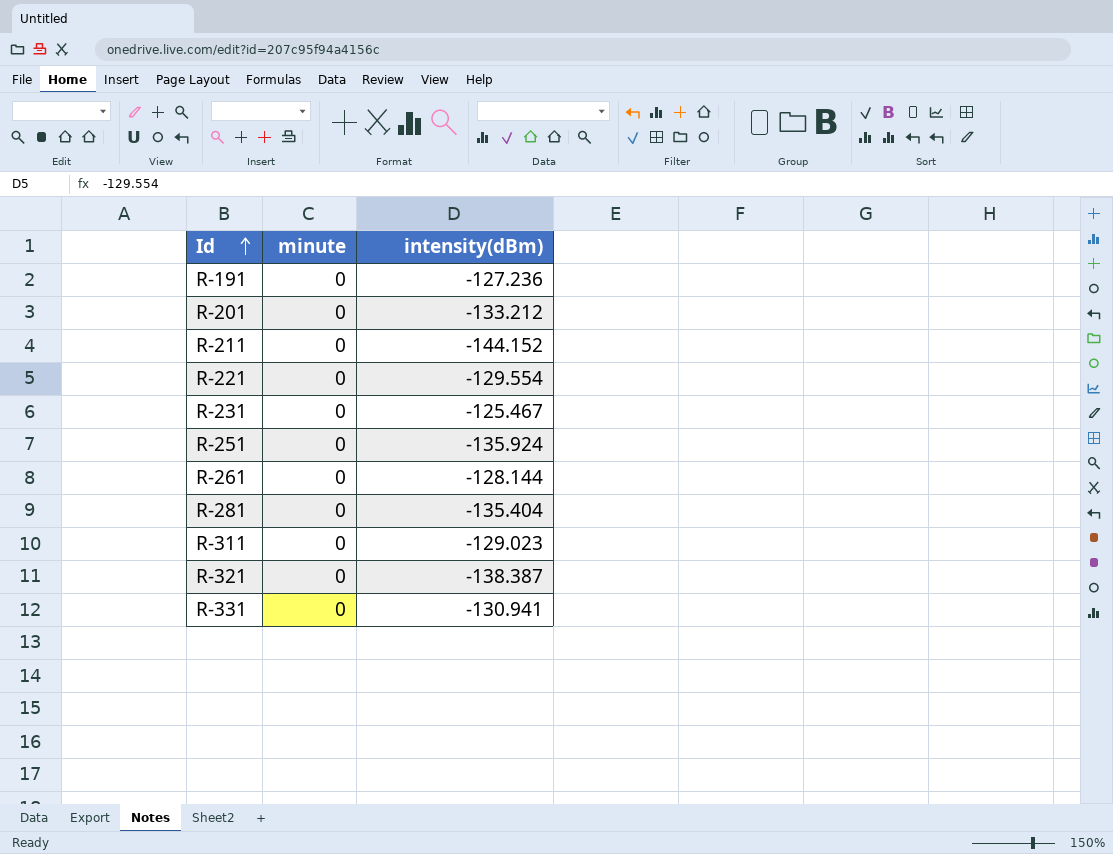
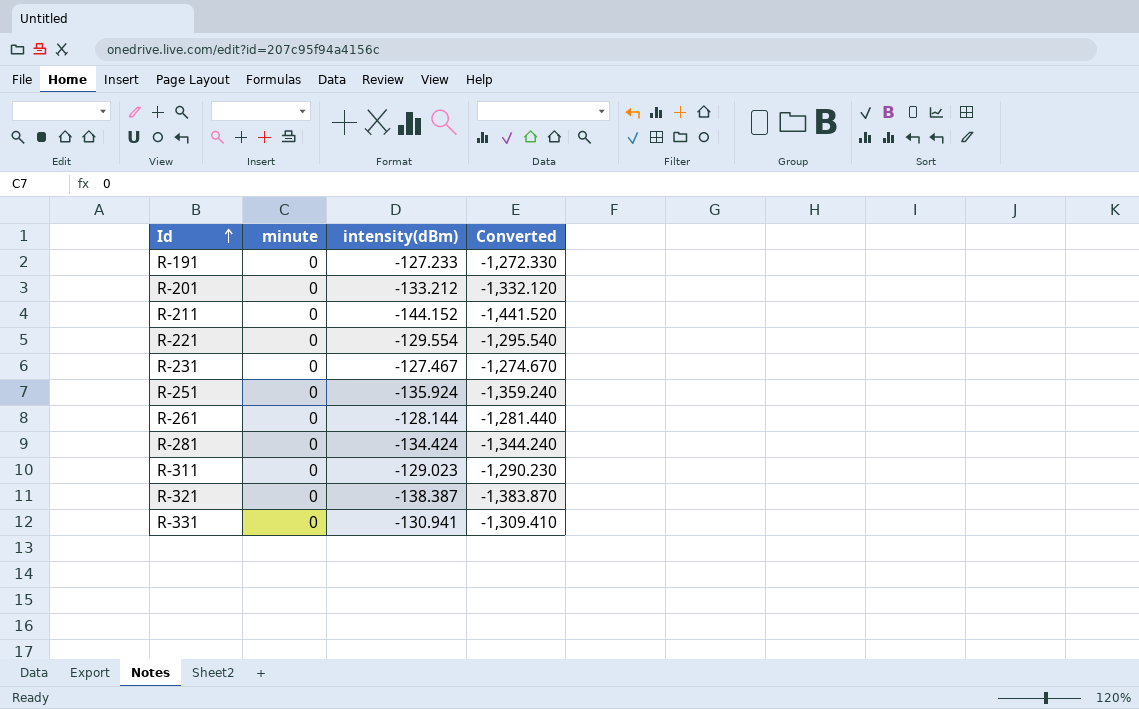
column Converted | formula: none -> [intensity(dBm)] * 10
R-191 | intensity(dBm): -127.236 -> -127.233
R-231 | intensity(dBm): -125.467 -> -127.467
R-281 | intensity(dBm): -135.404 -> -134.424

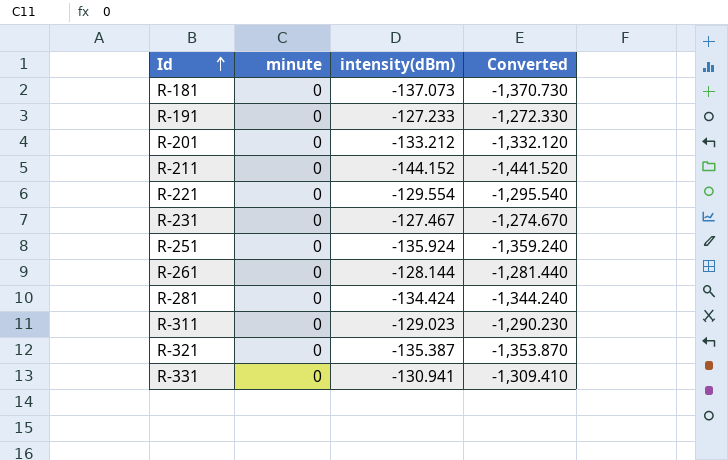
row R-181: none -> 0 | -137.073 | -1,370.730
R-321 | intensity(dBm): -138.387 -> -135.387
R-321 | Converted: -1,383.870 -> -1,353.870

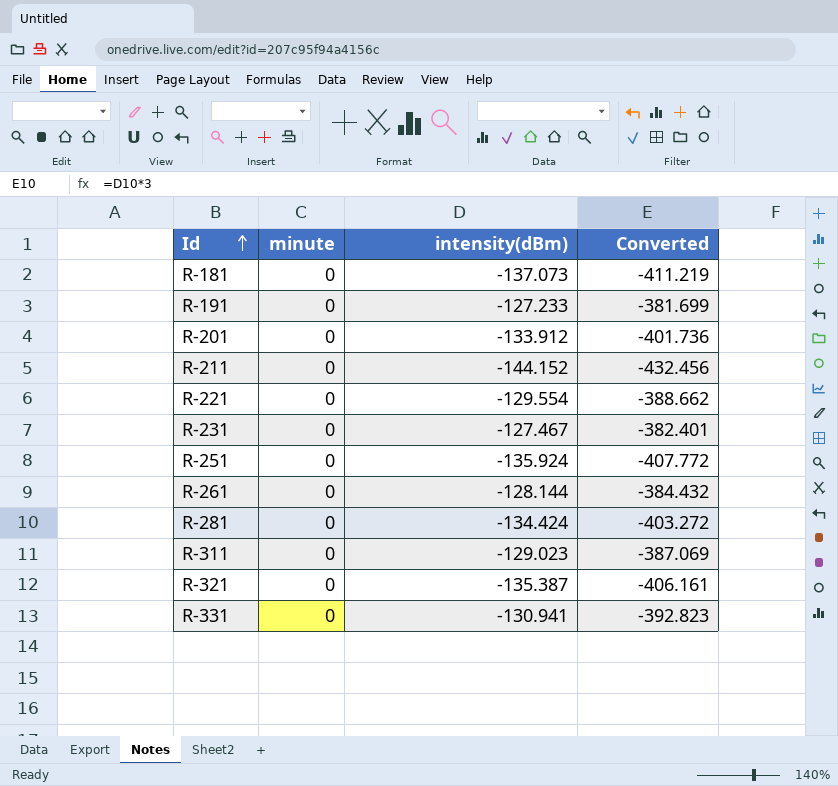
column Converted | formula: [intensity(dBm)] * 10 -> [intensity(dBm)] * 3
R-201 | intensity(dBm): -133.212 -> -133.912

